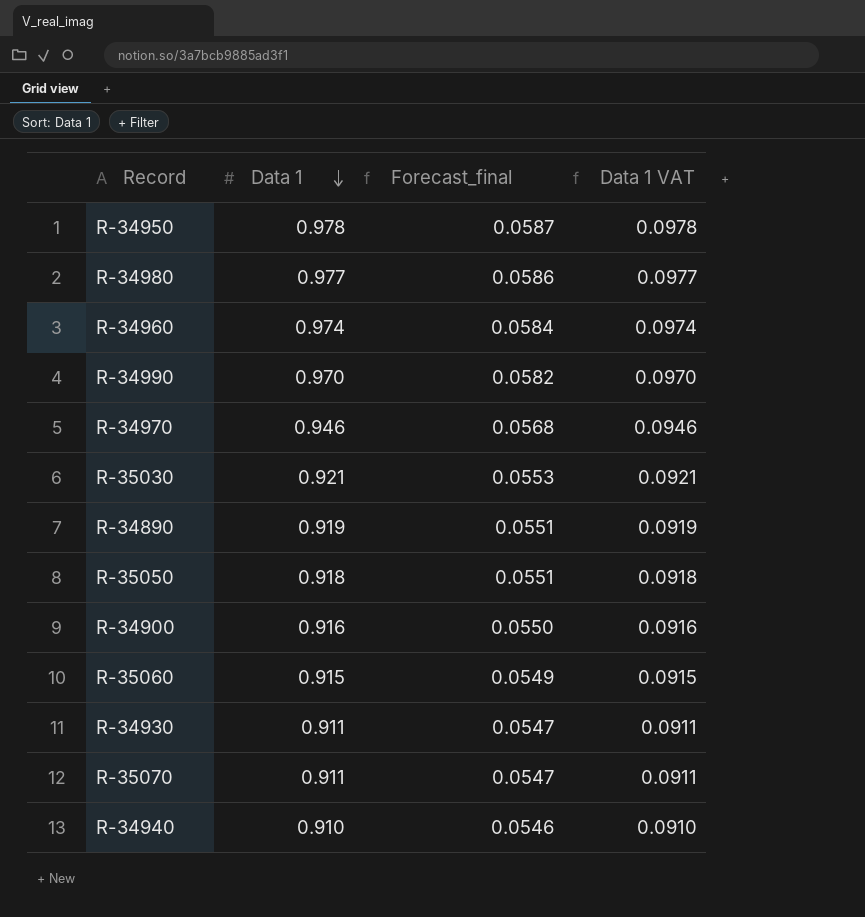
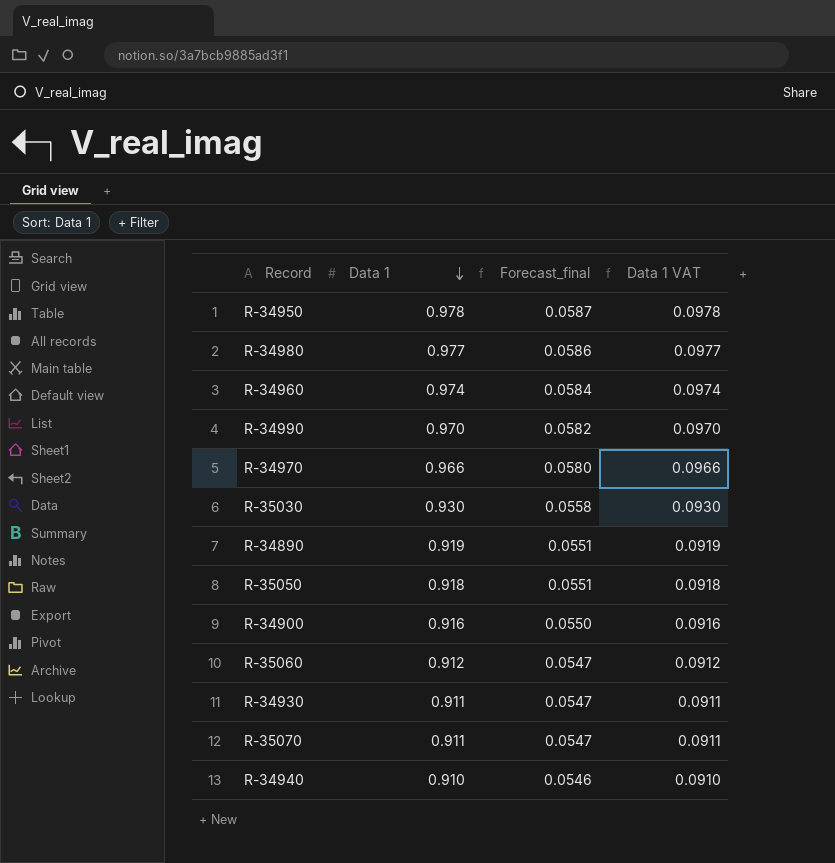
R-34970 | Data 1: 0.946 -> 0.966
R-34970 | Forecast_final: 0.0568 -> 0.0580
R-34970 | Data 1 VAT: 0.0946 -> 0.0966
R-35030 | Data 1: 0.921 -> 0.930
R-35030 | Forecast_final: 0.0553 -> 0.0558
R-35030 | Data 1 VAT: 0.0921 -> 0.0930
R-35060 | Data 1: 0.915 -> 0.912
R-35060 | Forecast_final: 0.0549 -> 0.0547
R-35060 | Data 1 VAT: 0.0915 -> 0.0912

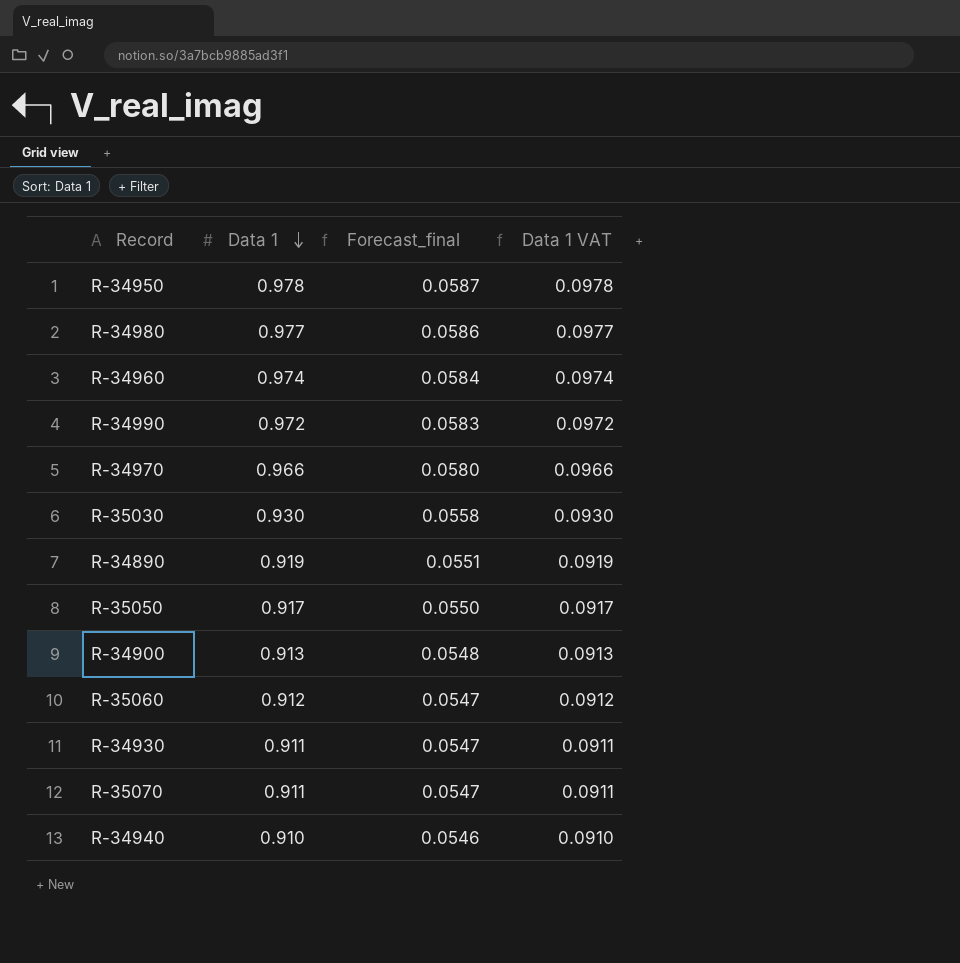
R-34990 | Data 1: 0.970 -> 0.972
R-34990 | Forecast_final: 0.0582 -> 0.0583
R-34990 | Data 1 VAT: 0.0970 -> 0.0972
R-35050 | Data 1: 0.918 -> 0.917
R-35050 | Forecast_final: 0.0551 -> 0.0550
R-35050 | Data 1 VAT: 0.0918 -> 0.0917
R-34900 | Data 1: 0.916 -> 0.913
R-34900 | Forecast_final: 0.0550 -> 0.0548
R-34900 | Data 1 VAT: 0.0916 -> 0.0913

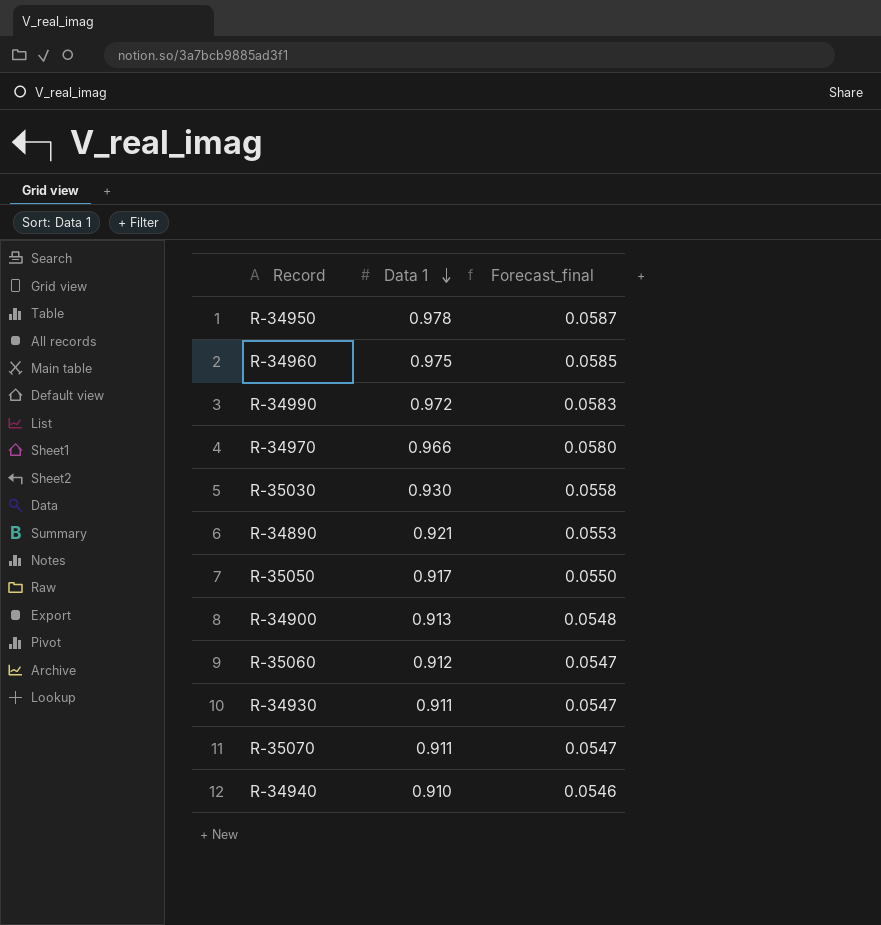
column Data 1 VAT | formula: [Data 1] * 0.1 -> none
row R-34980: 0.977 | 0.0586 | 0.0977 -> none
R-34960 | Data 1: 0.974 -> 0.975
R-34960 | Forecast_final: 0.0584 -> 0.0585
R-34890 | Data 1: 0.919 -> 0.921
R-34890 | Forecast_final: 0.0551 -> 0.0553

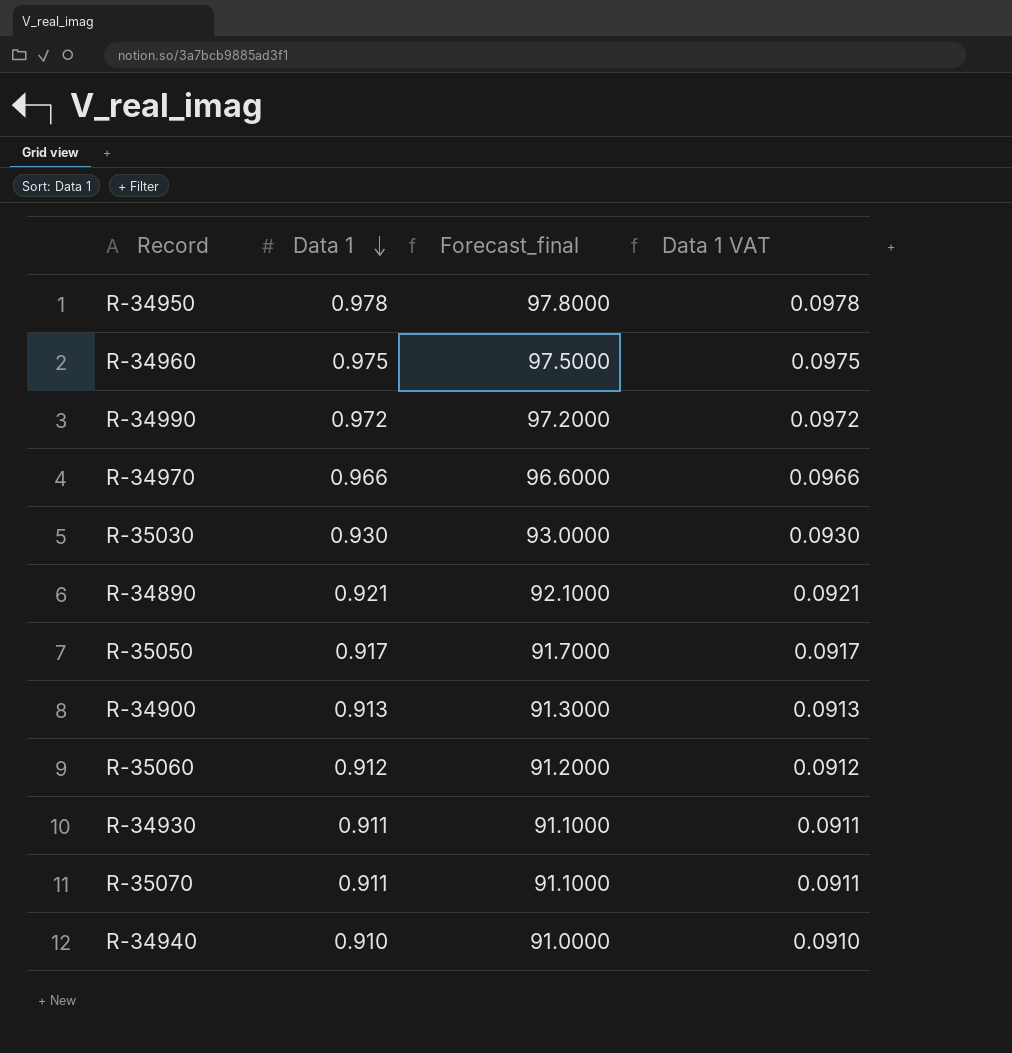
column Forecast_final | formula: [Data 1] * 0.06 -> [Data 1] * 100
column Data 1 VAT | formula: none -> [Data 1] * 0.1

